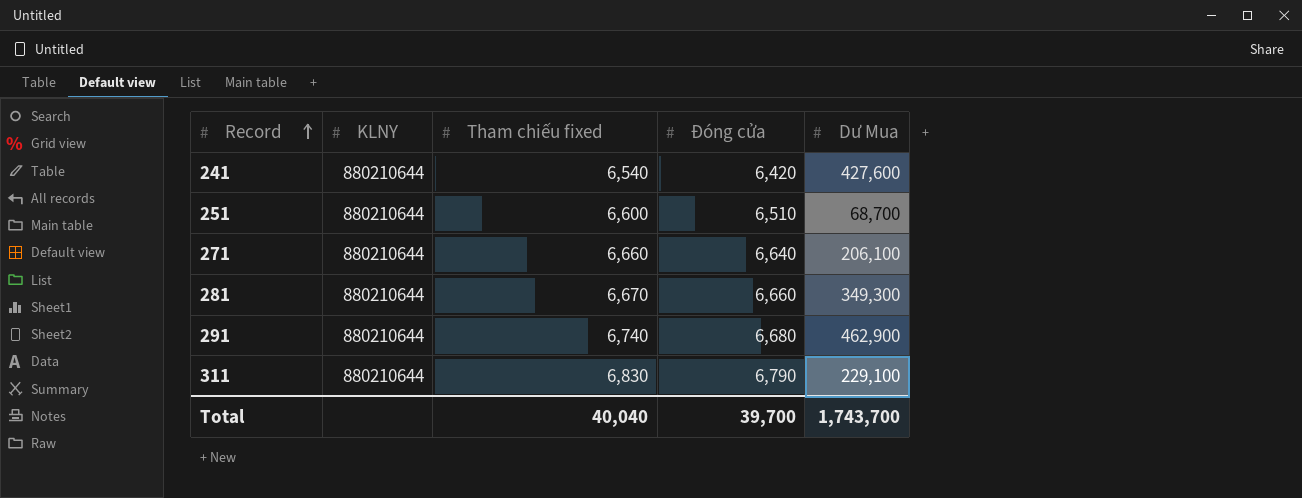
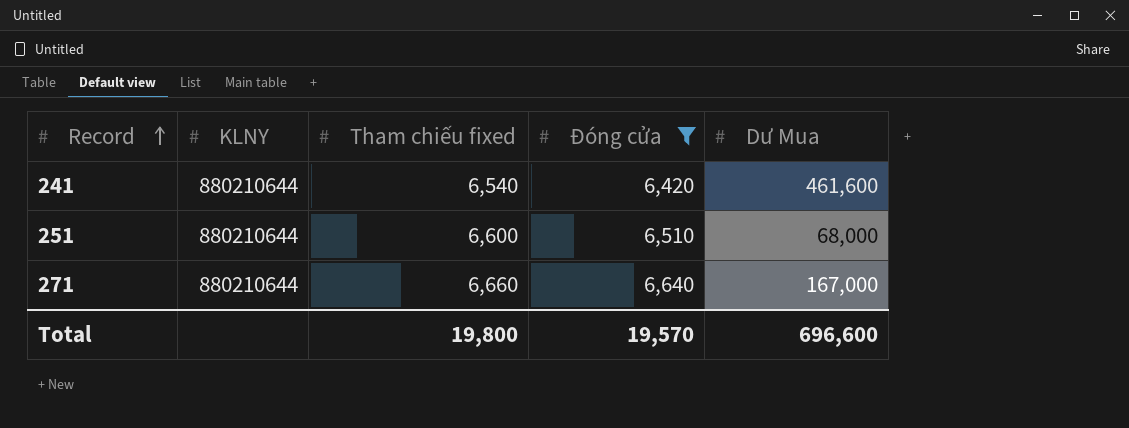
filter: none -> Đóng cửa <= 6,640
241 | Dư Mua: 427,600 -> 461,600
251 | Dư Mua: 68,700 -> 68,000
271 | Dư Mua: 206,100 -> 167,000
Total | Tham chiếu fixed: 40,040 -> 19,800
Total | Đóng cửa: 39,700 -> 19,570
Total | Dư Mua: 1,743,700 -> 696,600

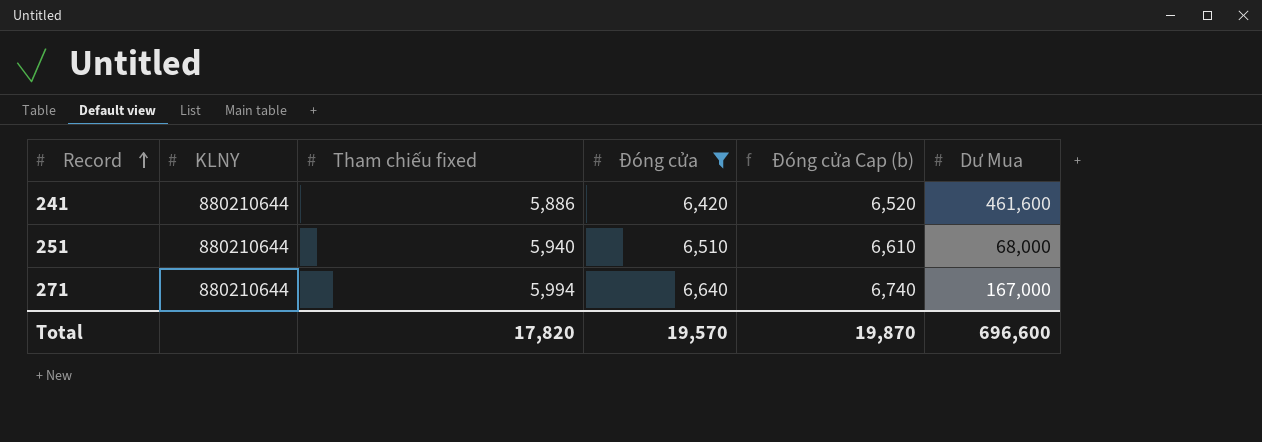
column Đóng cửa Cap (b) | formula: none -> [Đóng cửa] + 100
241 | Tham chiếu fixed: 6,540 -> 5,886
251 | Tham chiếu fixed: 6,600 -> 5,940
271 | Tham chiếu fixed: 6,660 -> 5,994
Total | Tham chiếu fixed: 19,800 -> 17,820

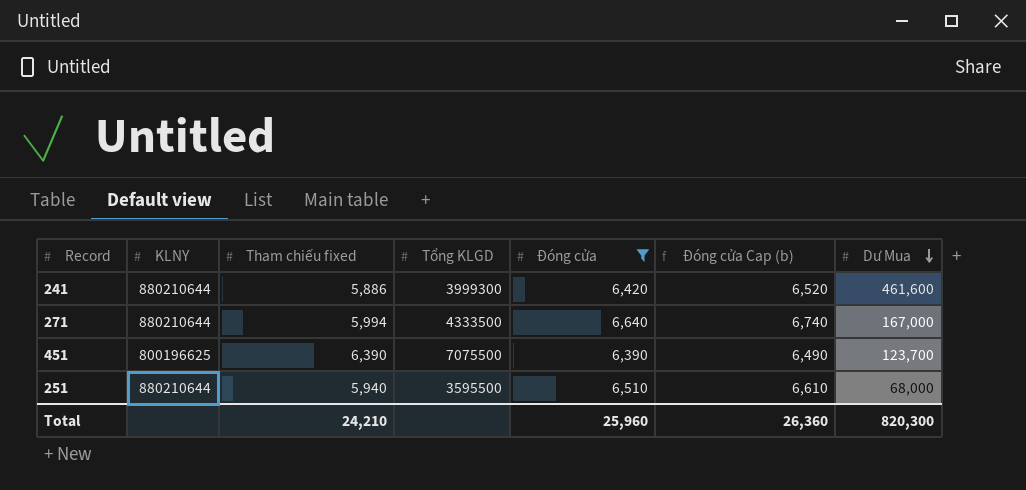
row order: Record ascending -> Dư Mua descending
column Tổng KLGD | position: none -> 4
row 451: none -> 800196625 | 6,390 | 7075500 | 6,390 | 6,490 | 123,700
Total | Tham chiếu fixed: 17,820 -> 24,210
Total | Đóng cửa: 19,570 -> 25,960
Total | Đóng cửa Cap (b): 19,870 -> 26,360
Total | Dư Mua: 696,600 -> 820,300

